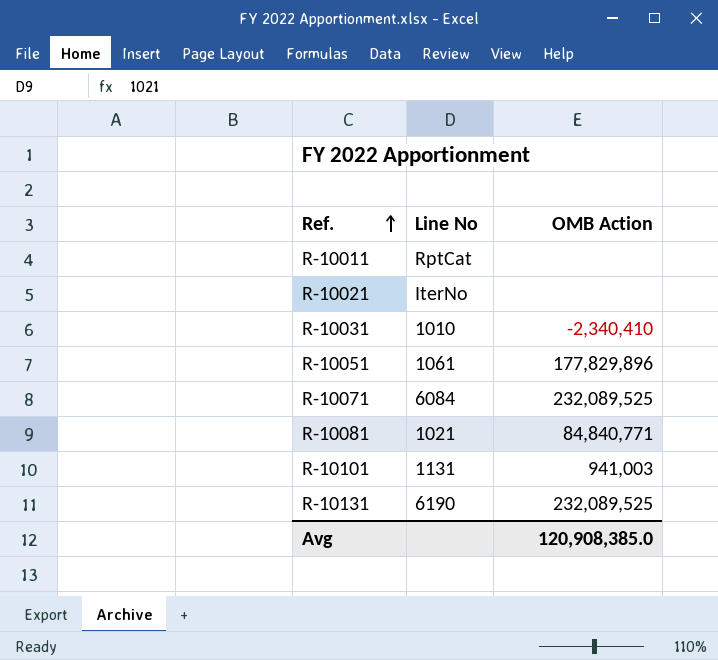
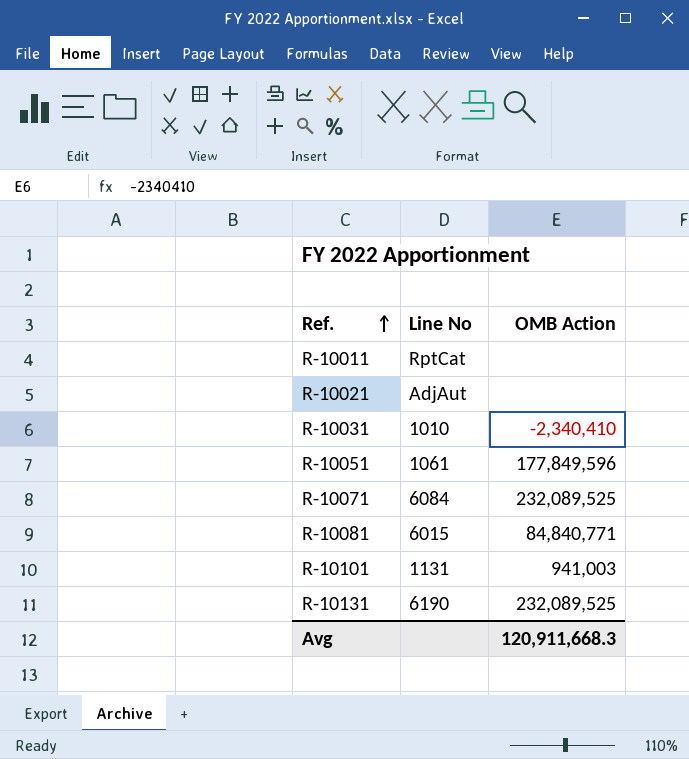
R-10021 | Line No: IterNo -> AdjAut
R-10051 | OMB Action: 177,829,896 -> 177,849,596
R-10081 | Line No: 1021 -> 6015
Avg | OMB Action: 120,908,385.0 -> 120,911,668.3

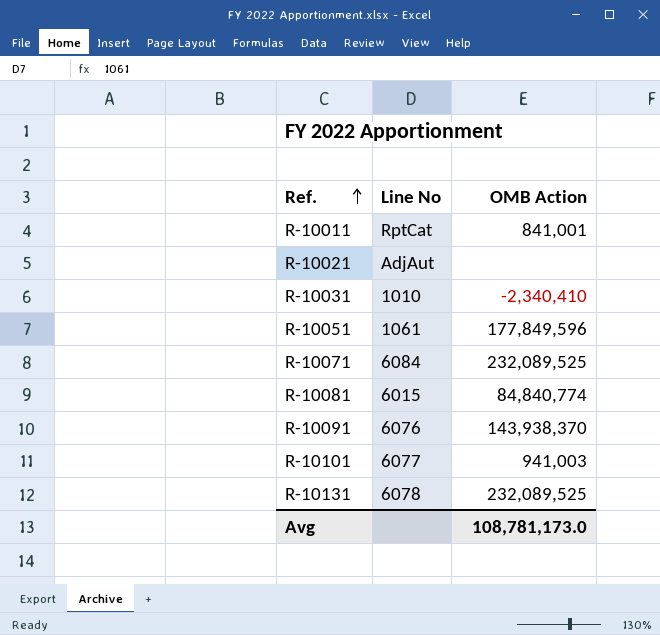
R-10011 | OMB Action: none -> 841,001
R-10081 | OMB Action: 84,840,771 -> 84,840,774
row R-10091: none -> 6076 | 143,938,370
R-10101 | Line No: 1131 -> 6077
R-10131 | Line No: 6190 -> 6078
Avg | OMB Action: 120,911,668.3 -> 108,781,173.0

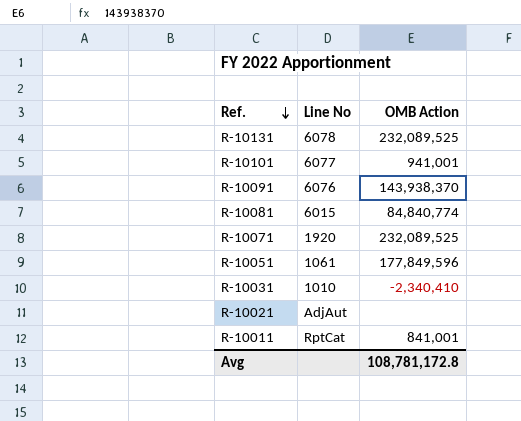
row order: Ref. ascending -> Ref. descending
R-10101 | OMB Action: 941,003 -> 941,001
R-10071 | Line No: 6084 -> 1920
Avg | OMB Action: 108,781,173.0 -> 108,781,172.8

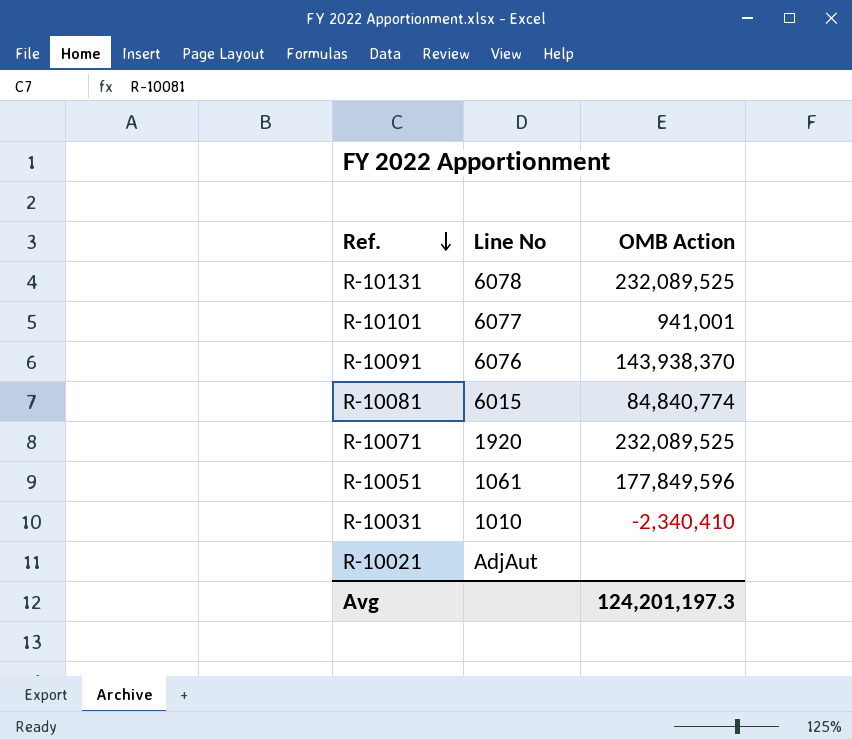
row R-10011: RptCat | 841,001 -> none
Avg | OMB Action: 108,781,172.8 -> 124,201,197.3

